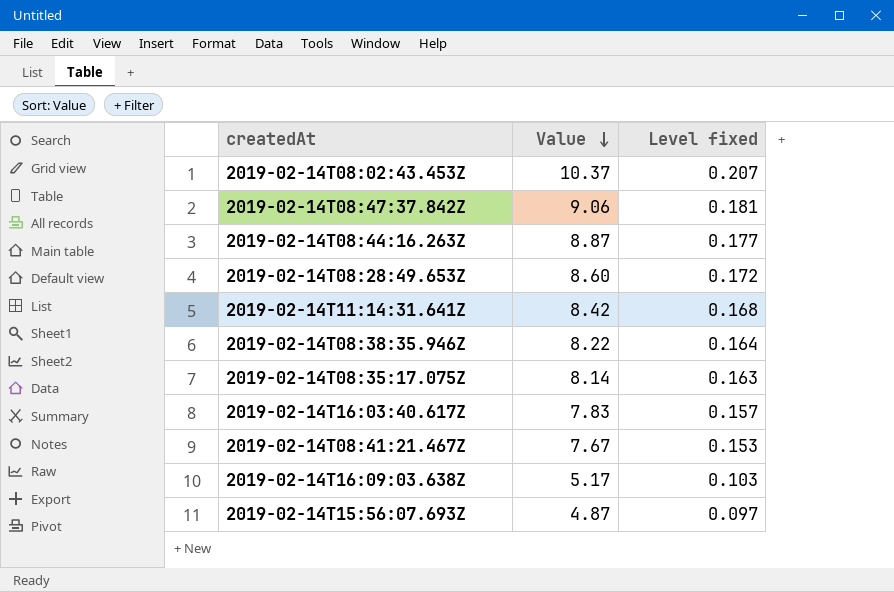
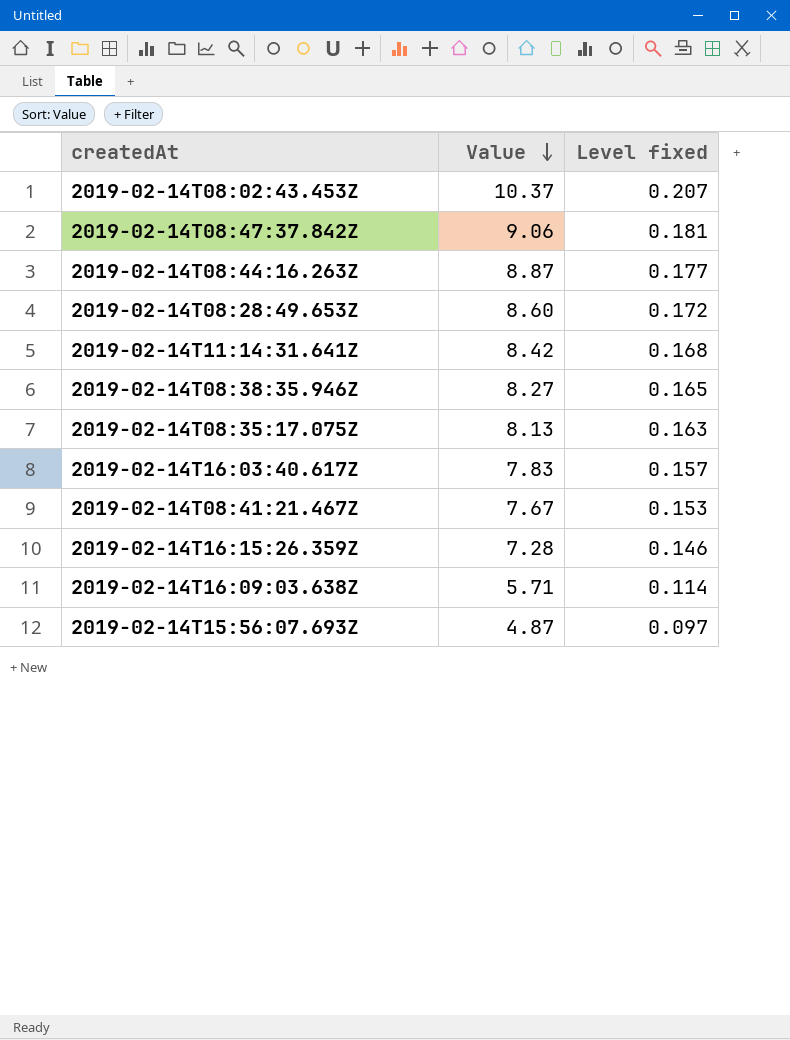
2019-02-14T08:38:35.946Z | Value: 8.22 -> 8.27
2019-02-14T08:38:35.946Z | Level fixed: 0.164 -> 0.165
2019-02-14T08:35:17.075Z | Value: 8.14 -> 8.13
row 2019-02-14T16:15:26.359Z: none -> 7.28 | 0.146
2019-02-14T16:09:03.638Z | Value: 5.17 -> 5.71
2019-02-14T16:09:03.638Z | Level fixed: 0.103 -> 0.114

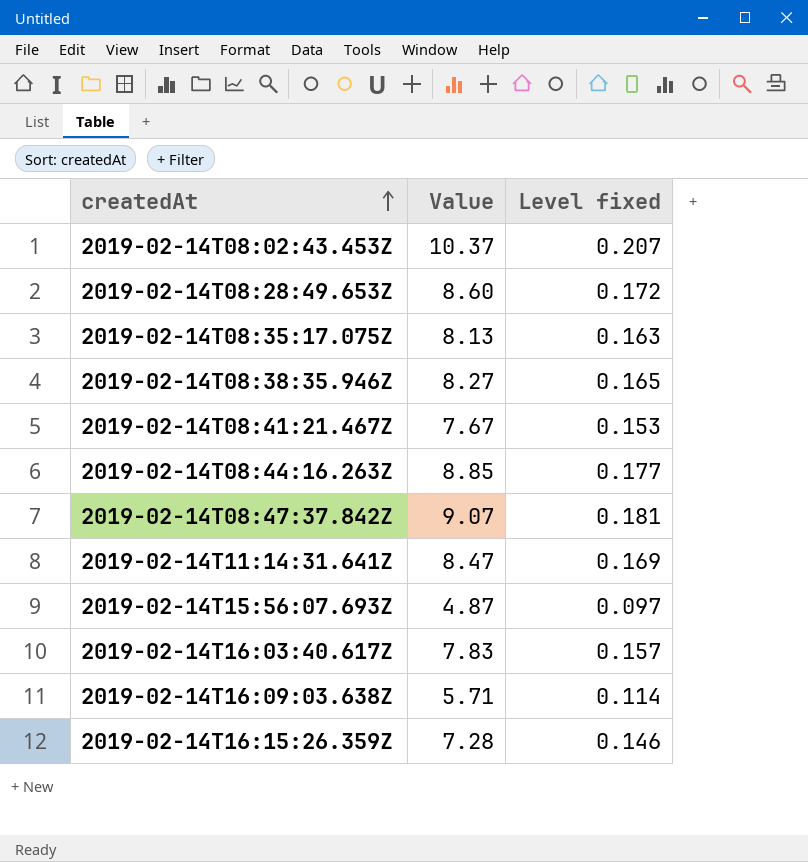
row order: Value descending -> createdAt ascending
2019-02-14T08:44:16.263Z | Value: 8.87 -> 8.85
2019-02-14T08:47:37.842Z | Value: 9.06 -> 9.07
2019-02-14T11:14:31.641Z | Value: 8.42 -> 8.47
2019-02-14T11:14:31.641Z | Level fixed: 0.168 -> 0.169

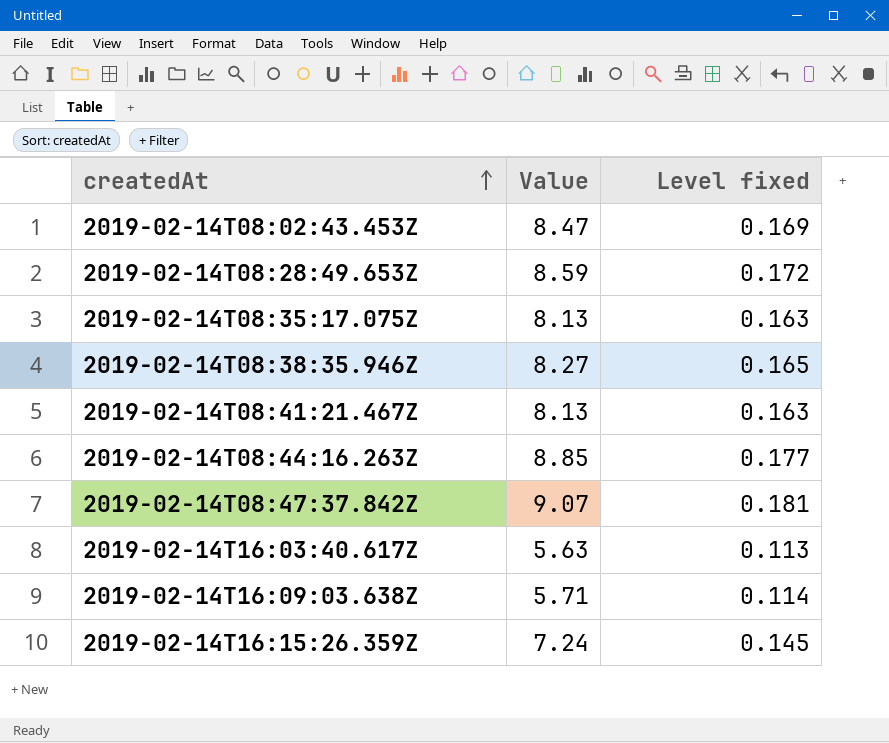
row 2019-02-14T11:14:31.641Z: 8.47 | 0.169 -> none
row 2019-02-14T15:56:07.693Z: 4.87 | 0.097 -> none
2019-02-14T08:02:43.453Z | Value: 10.37 -> 8.47
2019-02-14T08:02:43.453Z | Level fixed: 0.207 -> 0.169
2019-02-14T08:28:49.653Z | Value: 8.60 -> 8.59
2019-02-14T08:41:21.467Z | Value: 7.67 -> 8.13
2019-02-14T08:41:21.467Z | Level fixed: 0.153 -> 0.163
2019-02-14T16:03:40.617Z | Value: 7.83 -> 5.63
2019-02-14T16:03:40.617Z | Level fixed: 0.157 -> 0.113
2019-02-14T16:15:26.359Z | Value: 7.28 -> 7.24
2019-02-14T16:15:26.359Z | Level fixed: 0.146 -> 0.145

